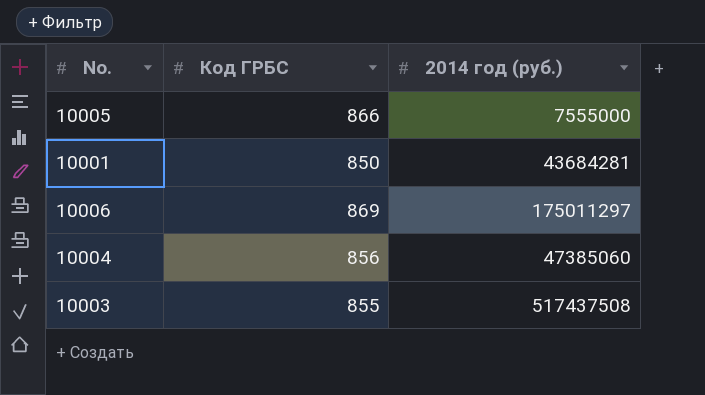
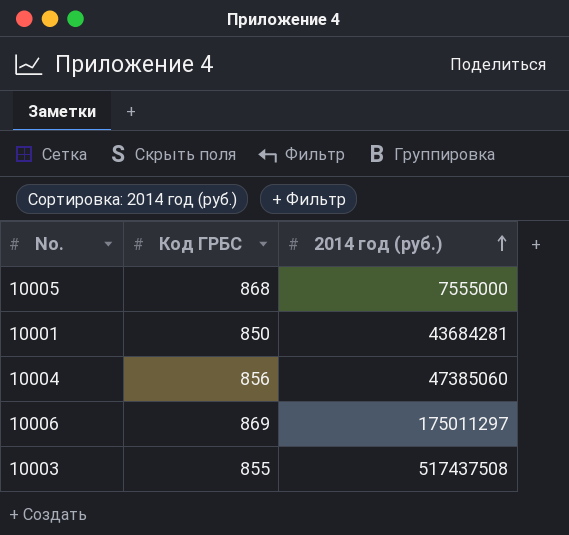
row order: none -> 2014 год (руб.) ascending
10005 | Код ГРБС: 866 -> 868

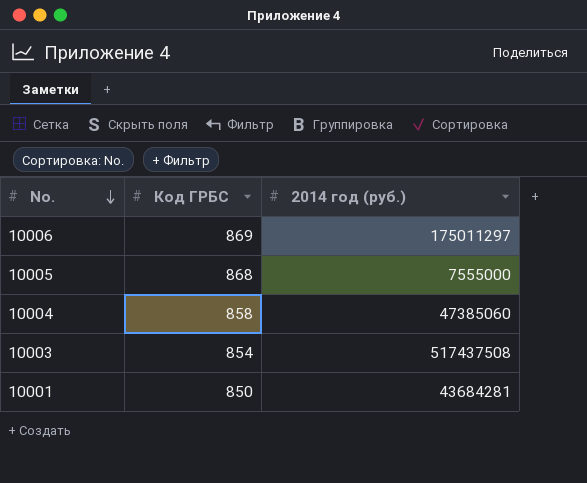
row order: 2014 год (руб.) ascending -> No. descending
10004 | Код ГРБС: 856 -> 858
10003 | Код ГРБС: 855 -> 854

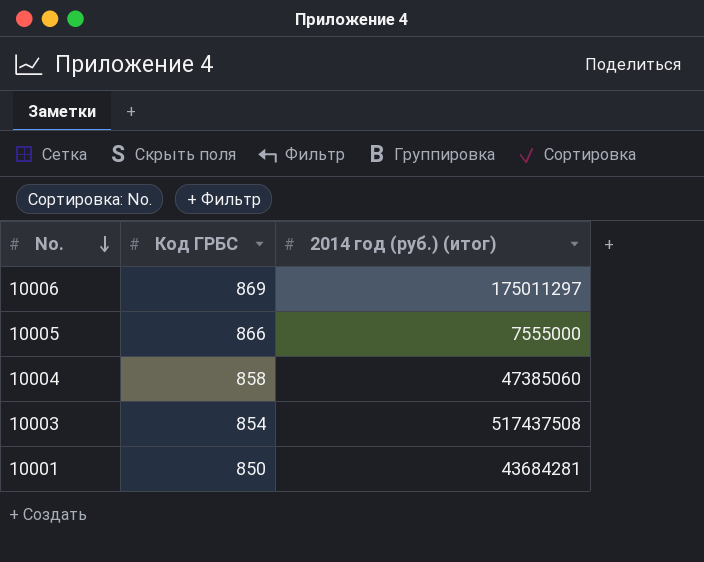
column name: 2014 год (руб.) -> 2014 год (руб.) (итог)
10005 | Код ГРБС: 868 -> 866

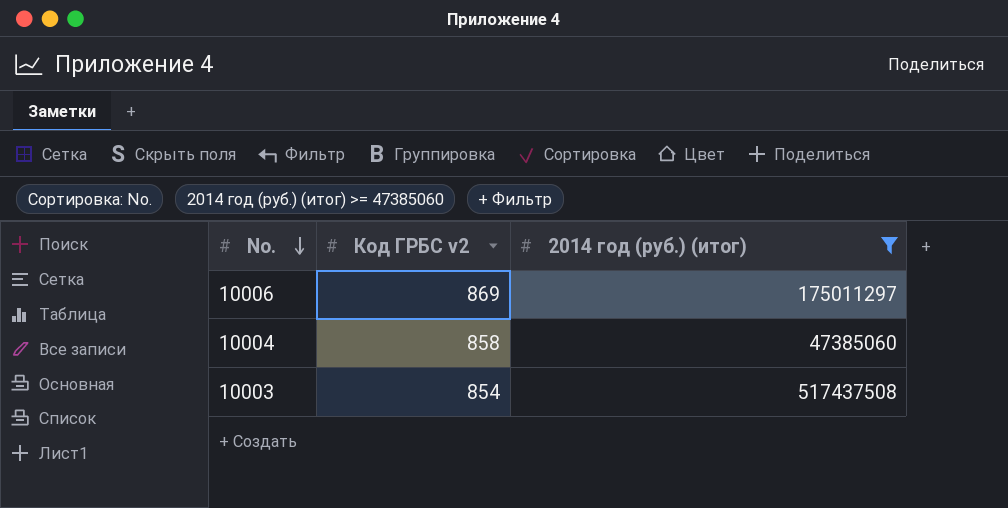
filter: none -> 2014 год (руб.) (итог) >= 47385060
column name: Код ГРБС -> Код ГРБС v2

